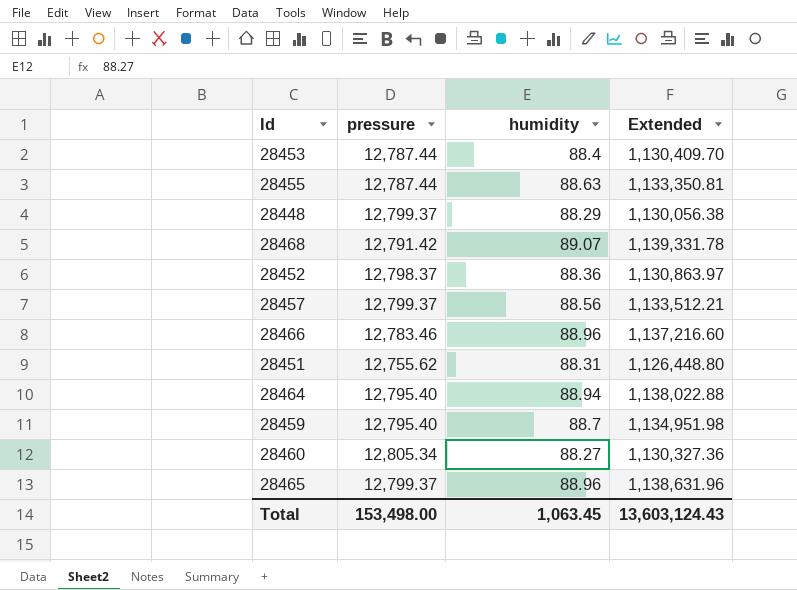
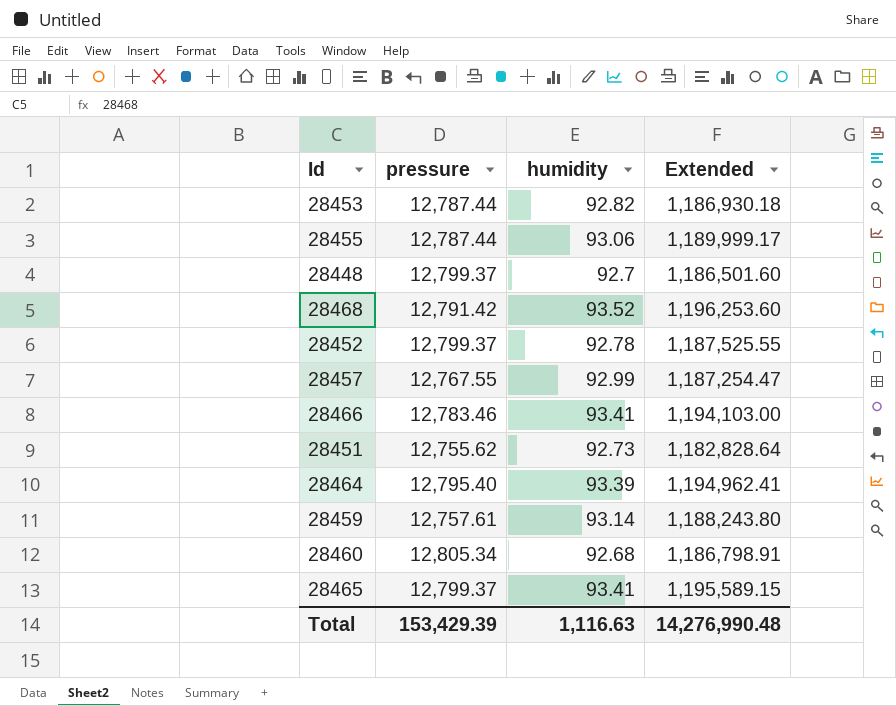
28453 | humidity: 88.4 -> 92.82
28453 | Extended: 1,130,409.70 -> 1,186,930.18
28455 | humidity: 88.63 -> 93.06
28455 | Extended: 1,133,350.81 -> 1,189,999.17
28448 | humidity: 88.29 -> 92.7
28448 | Extended: 1,130,056.38 -> 1,186,501.60
28468 | humidity: 89.07 -> 93.52
28468 | Extended: 1,139,331.78 -> 1,196,253.60
28452 | pressure: 12,798.37 -> 12,799.37
28452 | humidity: 88.36 -> 92.78
28452 | Extended: 1,130,863.97 -> 1,187,525.55
28457 | pressure: 12,799.37 -> 12,767.55
28457 | humidity: 88.56 -> 92.99
28457 | Extended: 1,133,512.21 -> 1,187,254.47
28466 | humidity: 88.96 -> 93.41
28466 | Extended: 1,137,216.60 -> 1,194,103.00
28451 | humidity: 88.31 -> 92.73
28451 | Extended: 1,126,448.80 -> 1,182,828.64
28464 | humidity: 88.94 -> 93.39
28464 | Extended: 1,138,022.88 -> 1,194,962.41
28459 | pressure: 12,795.40 -> 12,757.61
28459 | humidity: 88.7 -> 93.14
28459 | Extended: 1,134,951.98 -> 1,188,243.80
28460 | humidity: 88.27 -> 92.68
28460 | Extended: 1,130,327.36 -> 1,186,798.91
28465 | humidity: 88.96 -> 93.41
28465 | Extended: 1,138,631.96 -> 1,195,589.15
Total | pressure: 153,498.00 -> 153,429.39
Total | humidity: 1,063.45 -> 1,116.63
Total | Extended: 13,603,124.43 -> 14,276,990.48

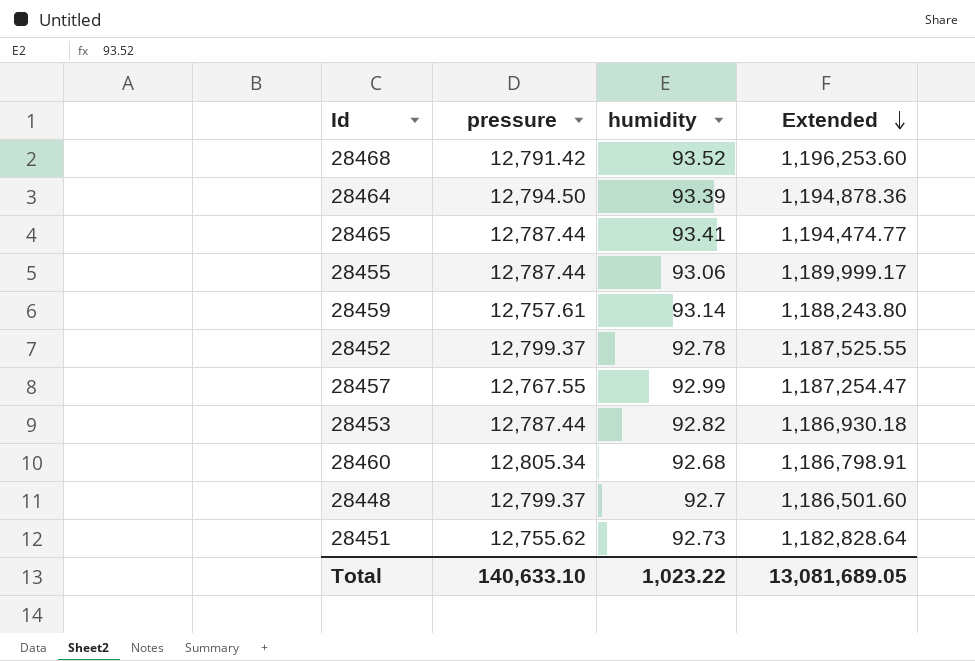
row order: none -> Extended descending
row 28466: 12,783.46 | 93.41 | 1,194,103.00 -> none
28464 | pressure: 12,795.40 -> 12,794.50
28464 | Extended: 1,194,962.41 -> 1,194,878.36
28465 | pressure: 12,799.37 -> 12,787.44
28465 | Extended: 1,195,589.15 -> 1,194,474.77
Total | pressure: 153,429.39 -> 140,633.10
Total | humidity: 1,116.63 -> 1,023.22
Total | Extended: 14,276,990.48 -> 13,081,689.05

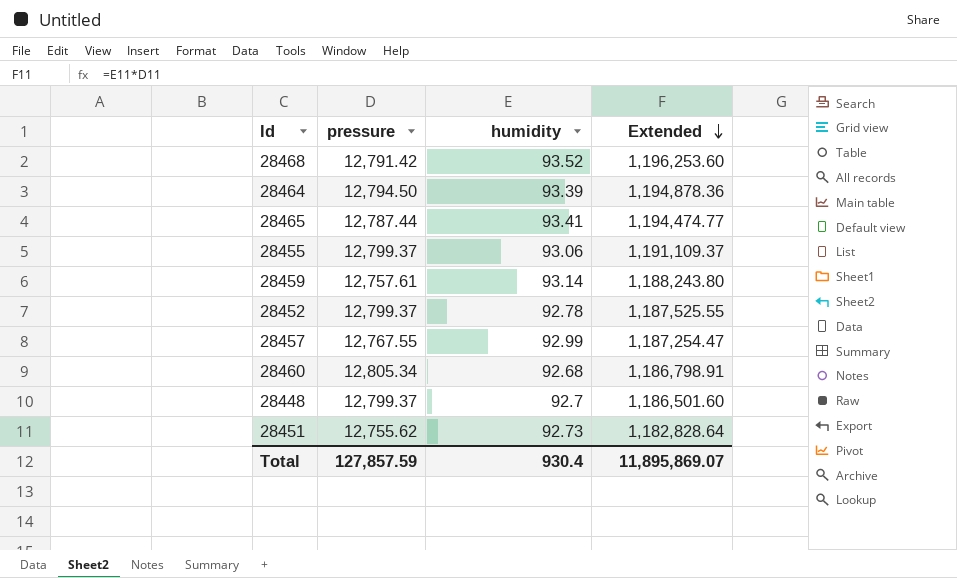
row 28453: 12,787.44 | 92.82 | 1,186,930.18 -> none
28455 | pressure: 12,787.44 -> 12,799.37
28455 | Extended: 1,189,999.17 -> 1,191,109.37
Total | pressure: 140,633.10 -> 127,857.59
Total | humidity: 1,023.22 -> 930.4
Total | Extended: 13,081,689.05 -> 11,895,869.07

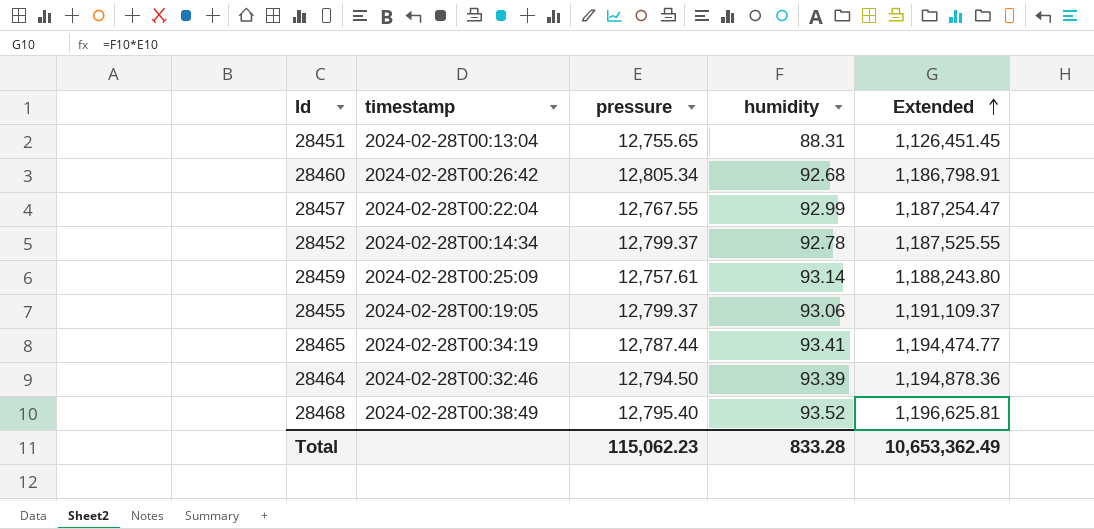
row order: Extended descending -> Extended ascending
column timestamp | position: none -> 2
row 28448: 12,799.37 | 92.7 | 1,186,501.60 -> none
28451 | pressure: 12,755.62 -> 12,755.65
28451 | humidity: 92.73 -> 88.31
28451 | Extended: 1,182,828.64 -> 1,126,451.45
28468 | pressure: 12,791.42 -> 12,795.40
28468 | Extended: 1,196,253.60 -> 1,196,625.81
Total | pressure: 127,857.59 -> 115,062.23
Total | humidity: 930.4 -> 833.28
Total | Extended: 11,895,869.07 -> 10,653,362.49

